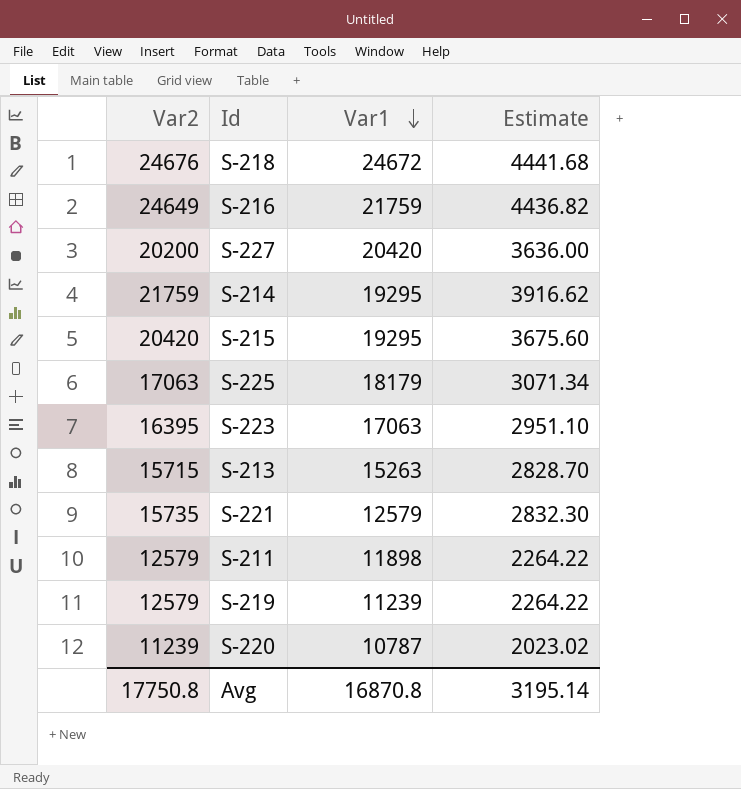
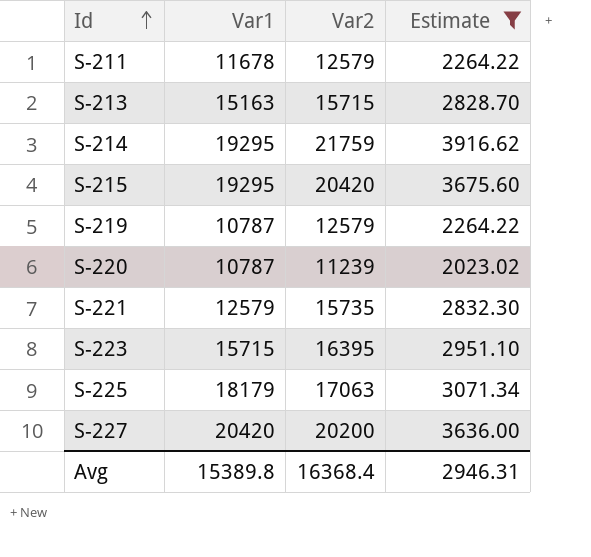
filter: none -> Estimate <= 3916.62
row order: Var1 descending -> Id ascending
column Var2 | position: 1 -> 3
S-211 | Var1: 11898 -> 11678
S-213 | Var1: 15263 -> 15163
S-219 | Var1: 11239 -> 10787
S-223 | Var1: 17063 -> 15715
Avg | Var1: 16870.8 -> 15389.8
Avg | Var2: 17750.8 -> 16368.4
Avg | Estimate: 3195.14 -> 2946.31

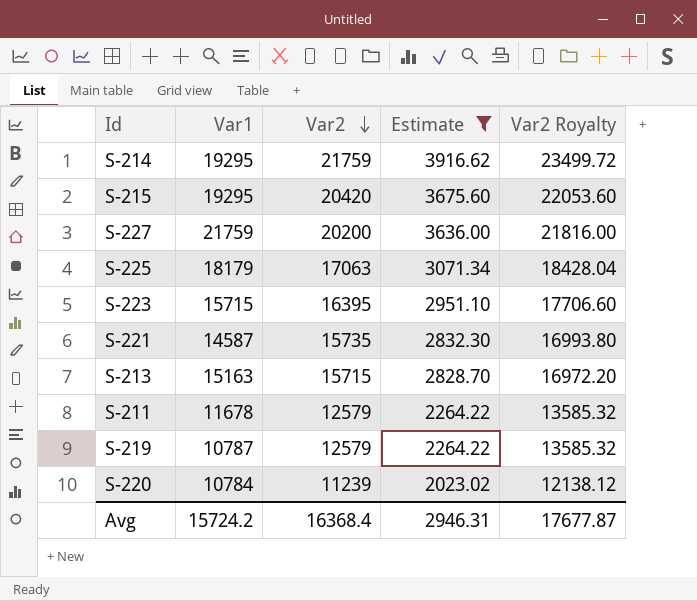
row order: Id ascending -> Var2 descending
column Var2 Royalty | formula: none -> [Var2] * 1.08
S-227 | Var1: 20420 -> 21759
S-221 | Var1: 12579 -> 14587
S-220 | Var1: 10787 -> 10784
Avg | Var1: 15389.8 -> 15724.2

